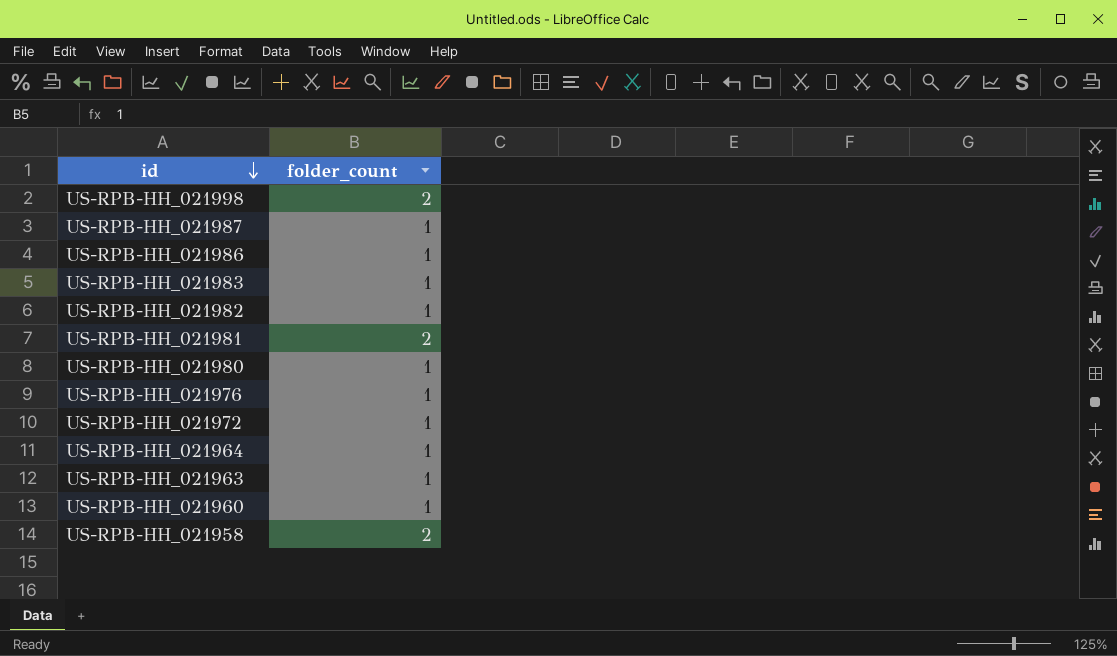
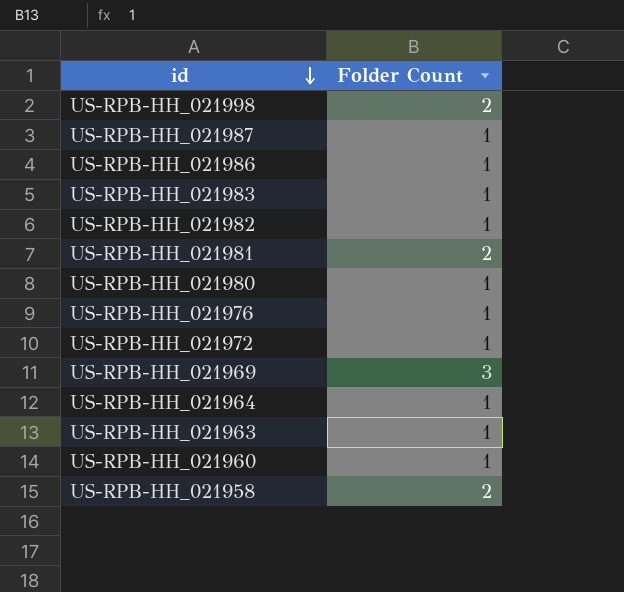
column name: folder_count -> Folder Count
row US-RPB-HH_021969: none -> 3

